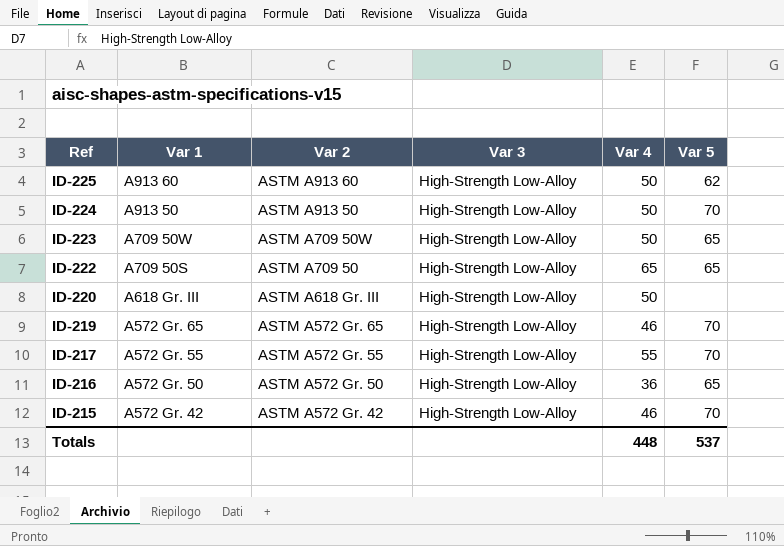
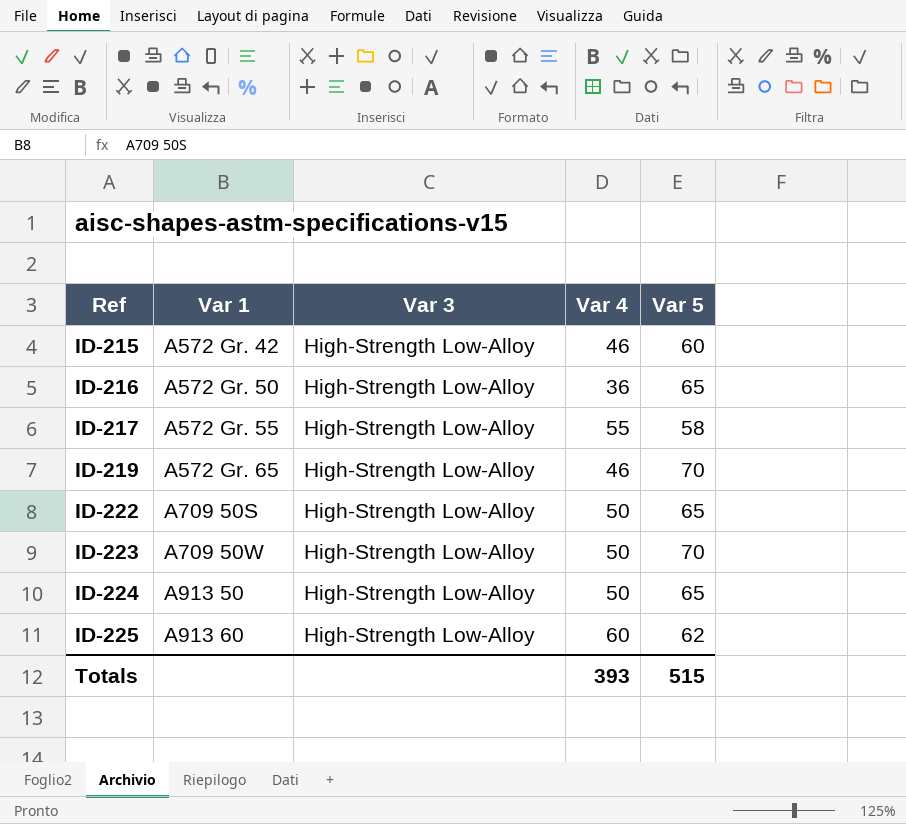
row order: Ref descending -> Ref ascending
column Var 2 | position: 3 -> none
row ID-220: A618 Gr. III | ASTM A618 Gr. III | High-Strength Low-Alloy | 50 | none -> none
ID-215 | Var 5: 70 -> 60
ID-217 | Var 5: 70 -> 58
ID-222 | Var 4: 65 -> 50
ID-223 | Var 5: 65 -> 70
ID-224 | Var 5: 70 -> 65
ID-225 | Var 4: 50 -> 60
Totals | Var 4: 448 -> 393
Totals | Var 5: 537 -> 515

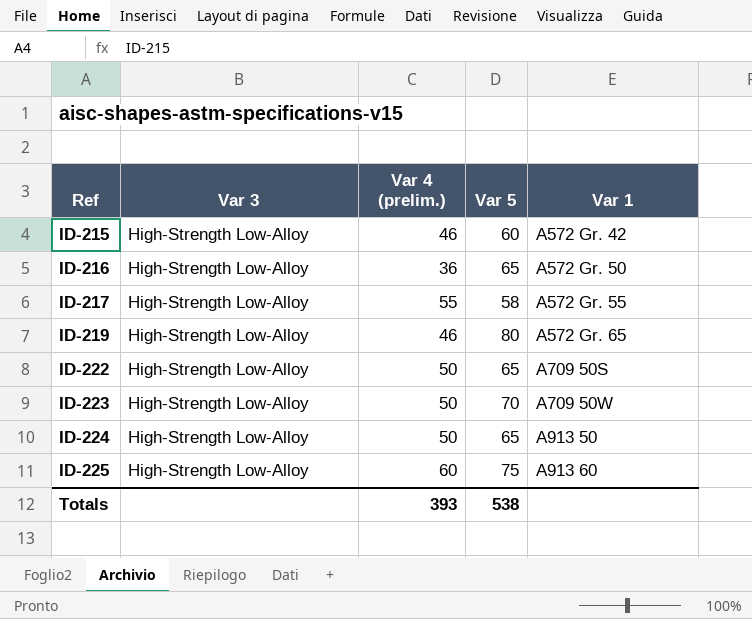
column name: Var 4 -> Var 4 (prelim.)
column Var 1 | position: 2 -> 5
ID-219 | Var 5: 70 -> 80
ID-225 | Var 5: 62 -> 75
Totals | Var 5: 515 -> 538

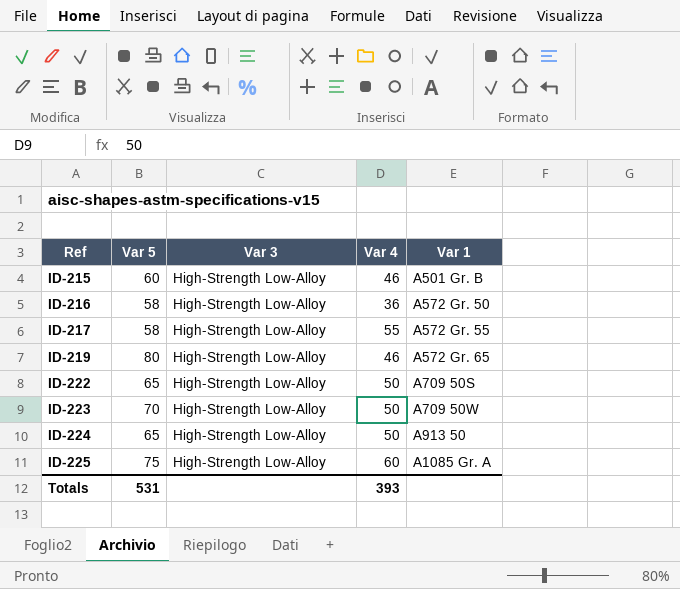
column Var 5 | position: 4 -> 2
column name: Var 4 (prelim.) -> Var 4
ID-215 | Var 1: A572 Gr. 42 -> A501 Gr. B
ID-216 | Var 5: 65 -> 58
ID-225 | Var 1: A913 60 -> A1085 Gr. A
Totals | Var 5: 538 -> 531

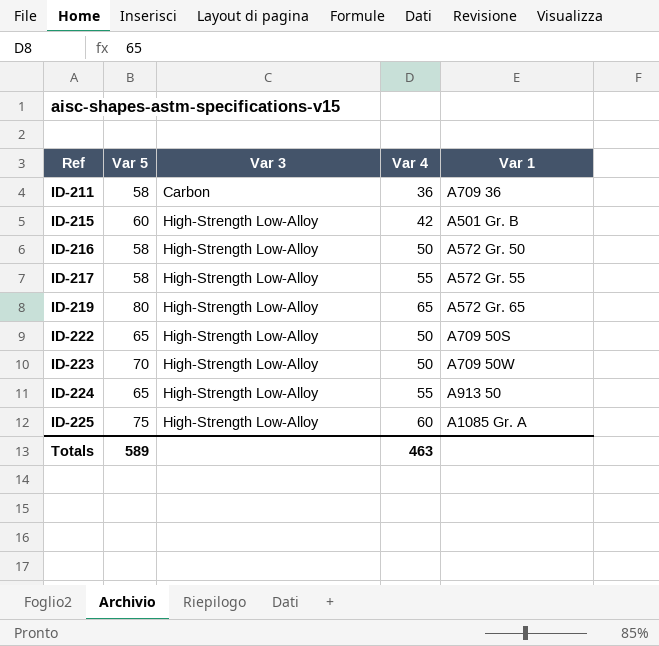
row ID-211: none -> 58 | Carbon | 36 | A709 36
ID-215 | Var 4: 46 -> 42
ID-216 | Var 4: 36 -> 50
ID-219 | Var 4: 46 -> 65
ID-224 | Var 4: 50 -> 55
Totals | Var 5: 531 -> 589
Totals | Var 4: 393 -> 463

